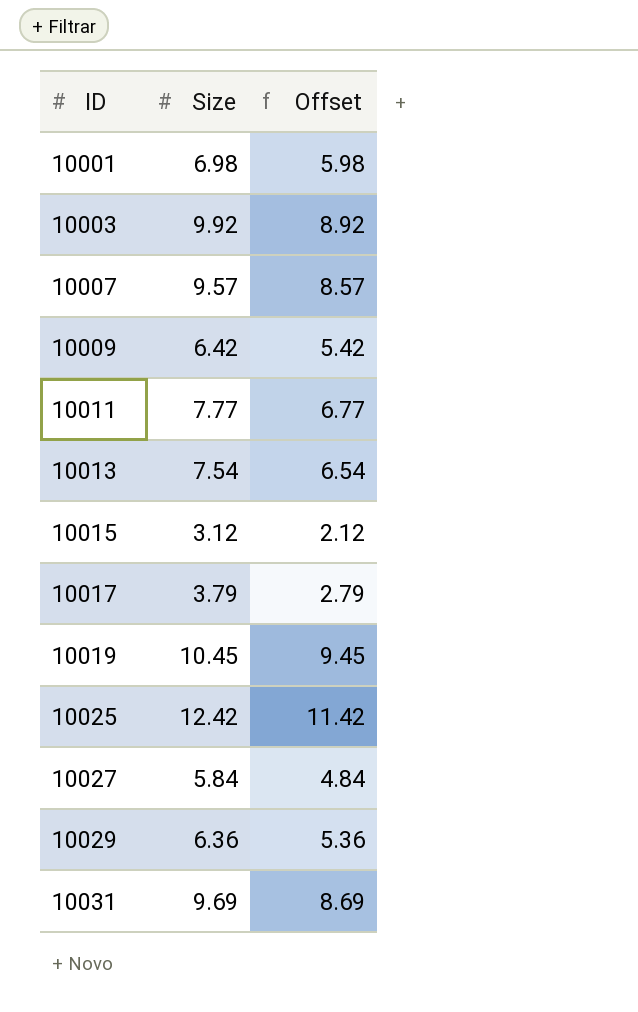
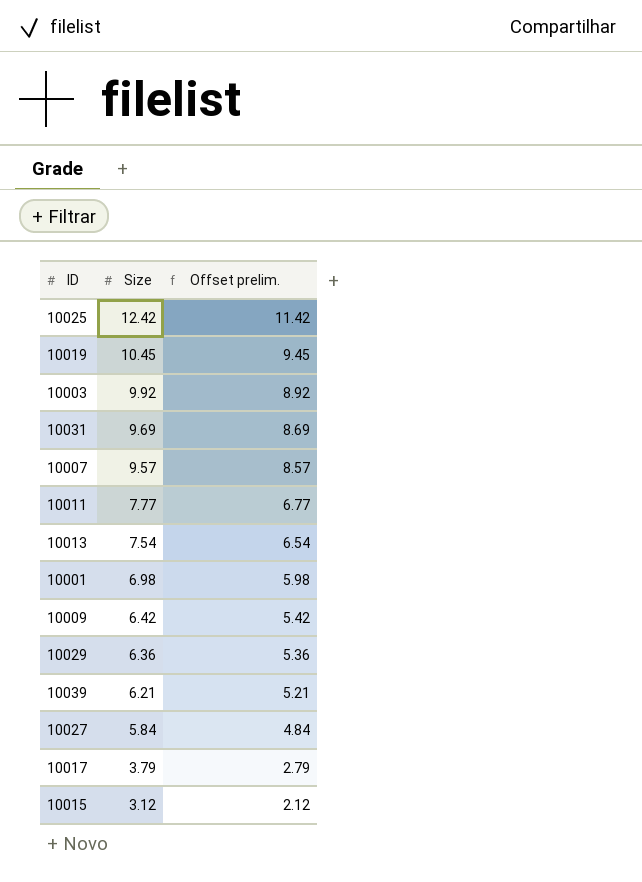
row order: ID ascending -> Size descending
column name: Offset -> Offset prelim.
row 10039: none -> 6.21 | 5.21

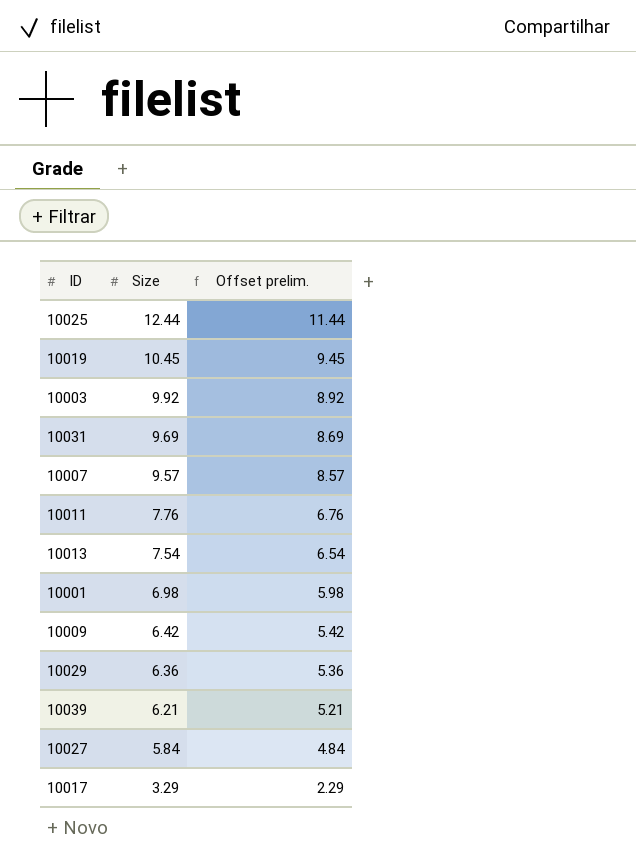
row 10015: 3.12 | 2.12 -> none
10025 | Size: 12.42 -> 12.44
10025 | Offset prelim.: 11.42 -> 11.44
10011 | Size: 7.77 -> 7.76
10011 | Offset prelim.: 6.77 -> 6.76
10017 | Size: 3.79 -> 3.29
10017 | Offset prelim.: 2.79 -> 2.29

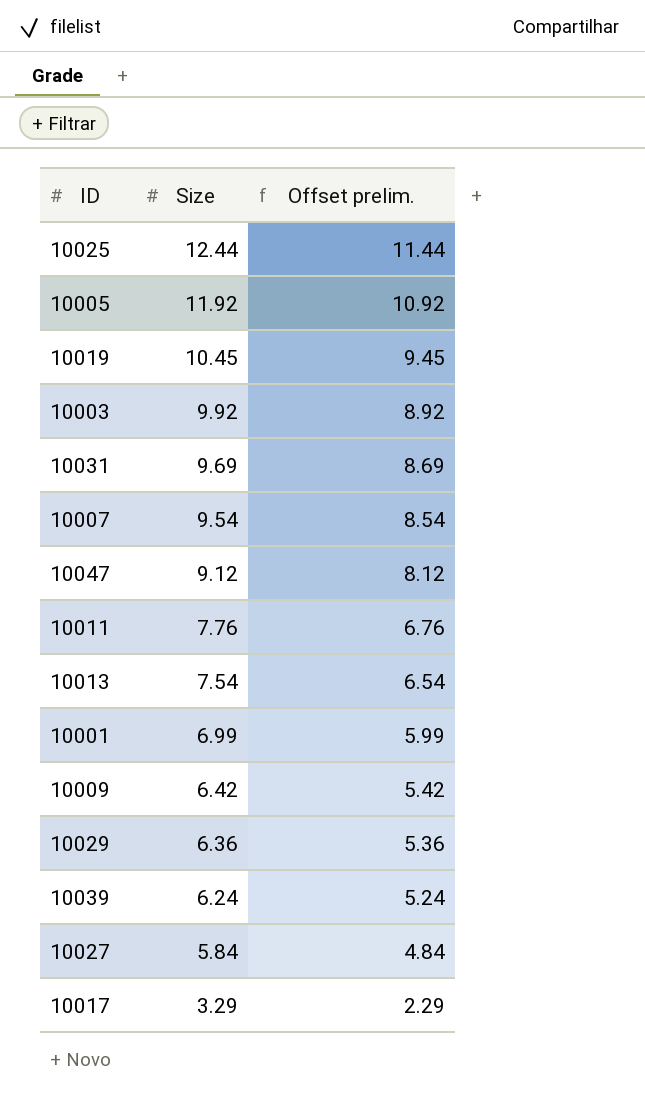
row 10005: none -> 11.92 | 10.92
10007 | Size: 9.57 -> 9.54
10007 | Offset prelim.: 8.57 -> 8.54
row 10047: none -> 9.12 | 8.12
10001 | Size: 6.98 -> 6.99
10001 | Offset prelim.: 5.98 -> 5.99
10039 | Size: 6.21 -> 6.24
10039 | Offset prelim.: 5.21 -> 5.24

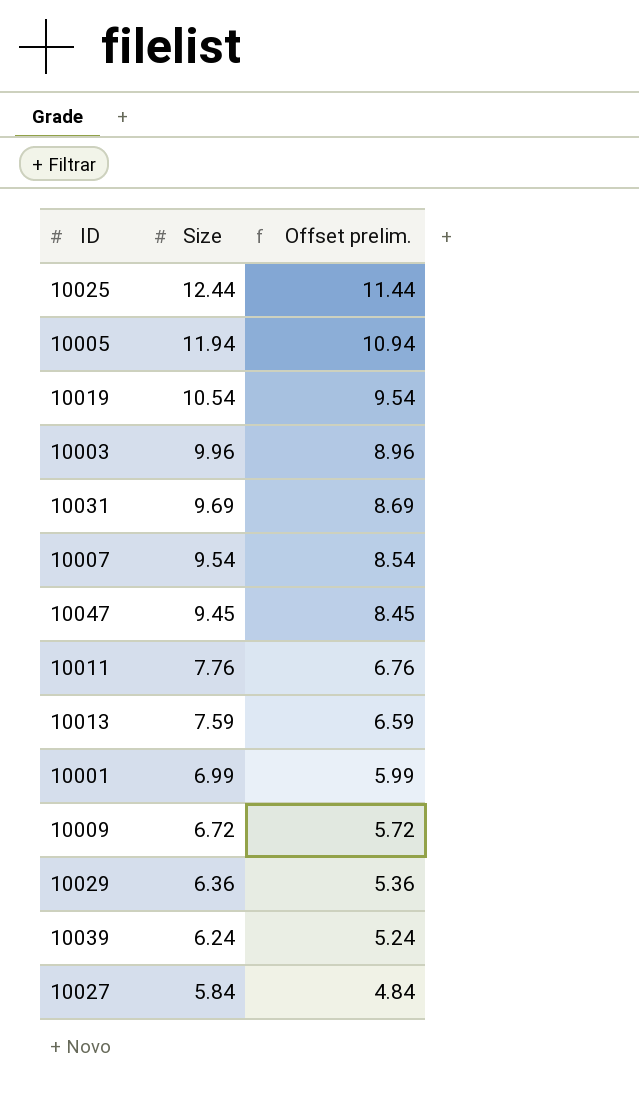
row 10017: 3.29 | 2.29 -> none
10005 | Size: 11.92 -> 11.94
10005 | Offset prelim.: 10.92 -> 10.94
10019 | Size: 10.45 -> 10.54
10019 | Offset prelim.: 9.45 -> 9.54
10003 | Size: 9.92 -> 9.96
10003 | Offset prelim.: 8.92 -> 8.96
10047 | Size: 9.12 -> 9.45
10047 | Offset prelim.: 8.12 -> 8.45
10013 | Size: 7.54 -> 7.59
10013 | Offset prelim.: 6.54 -> 6.59
10009 | Size: 6.42 -> 6.72
10009 | Offset prelim.: 5.42 -> 5.72

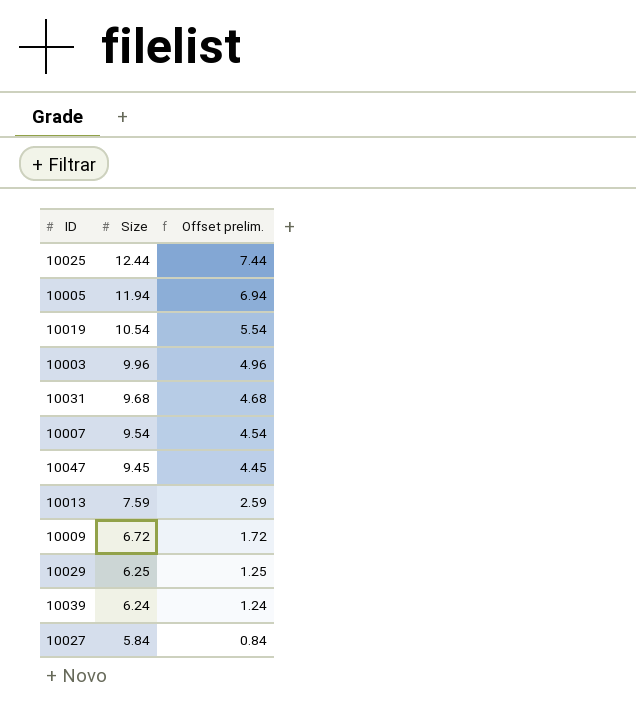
column Offset prelim. | formula: [Size] - 1 -> [Size] - 5
row 10011: 7.76 | 6.76 -> none
row 10001: 6.99 | 5.99 -> none
10031 | Size: 9.69 -> 9.68
10029 | Size: 6.36 -> 6.25

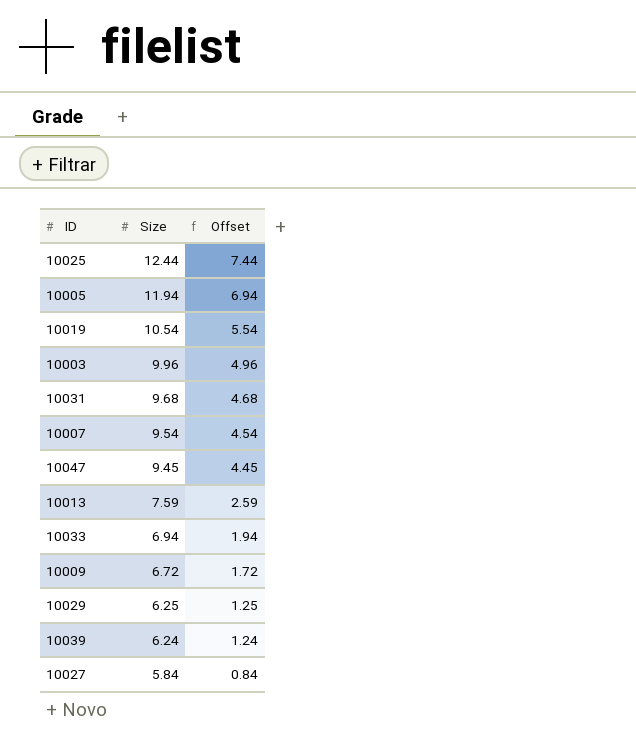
column name: Offset prelim. -> Offset
row 10033: none -> 6.94 | 1.94

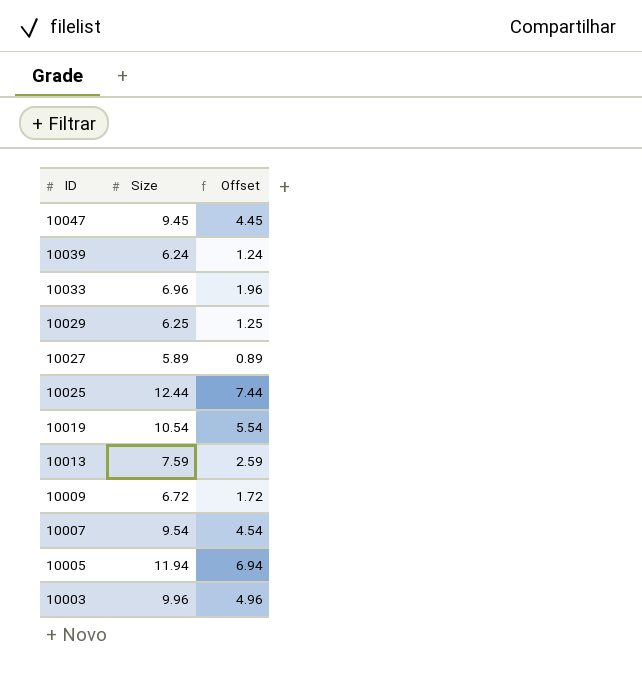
row order: Size descending -> ID descending
row 10031: 9.68 | 4.68 -> none
10033 | Size: 6.94 -> 6.96
10033 | Offset: 1.94 -> 1.96
10027 | Size: 5.84 -> 5.89
10027 | Offset: 0.84 -> 0.89

